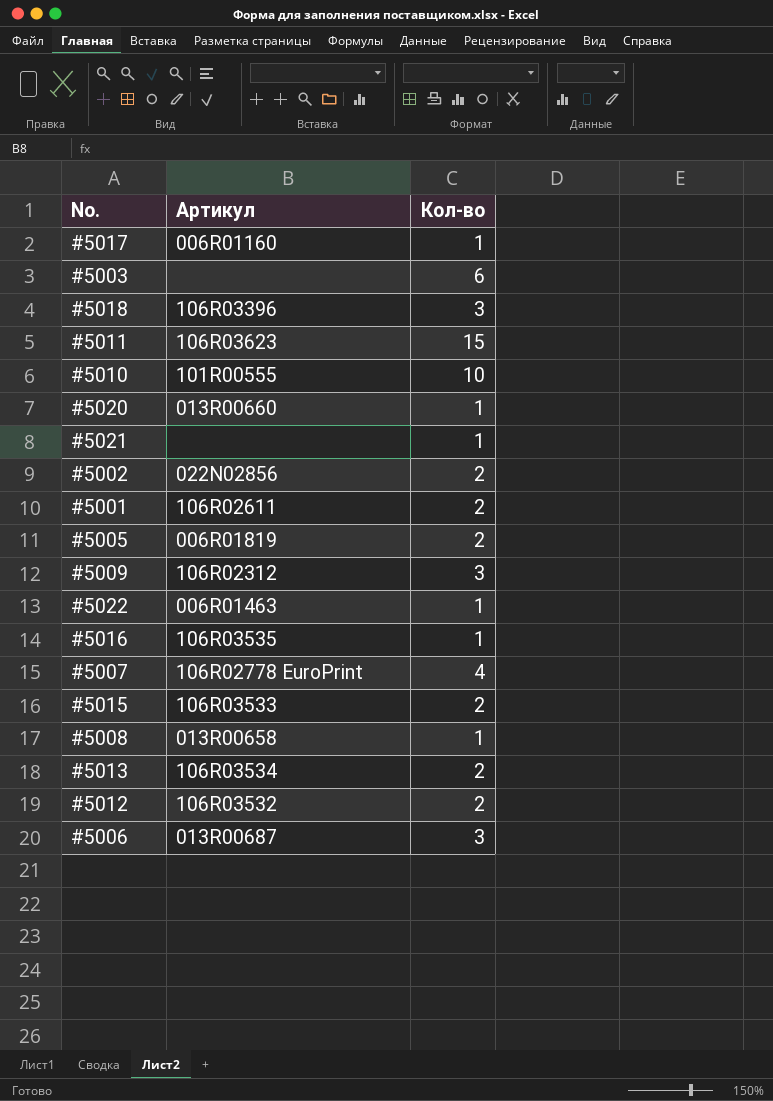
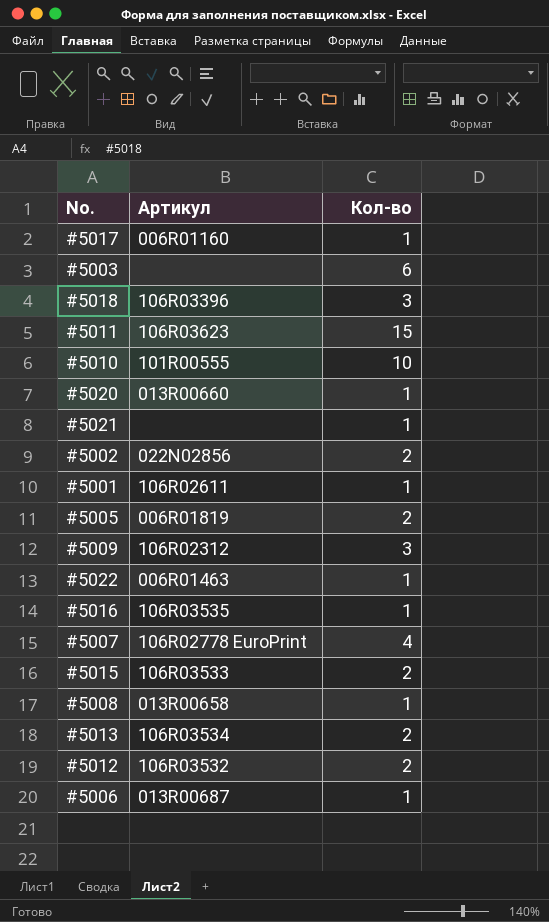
#5001 | Кол-во: 2 -> 1
#5006 | Кол-во: 3 -> 1

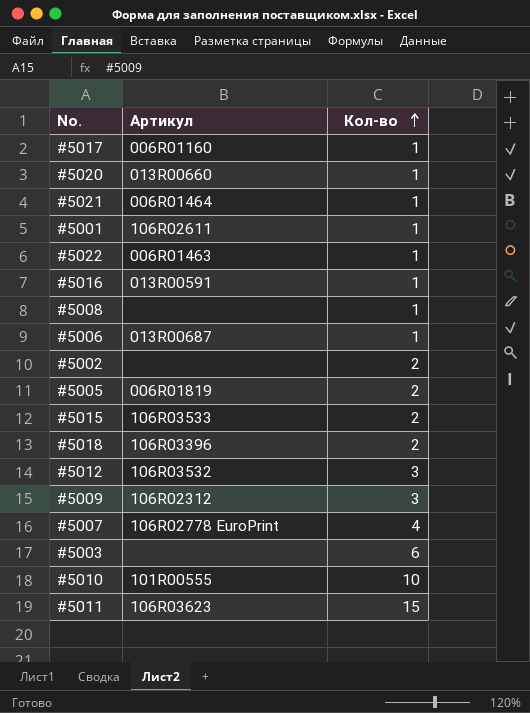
row order: none -> Кол-во ascending
row #5013: 106R03534 | 2 -> none
#5021 | Артикул: none -> 006R01464
#5016 | Артикул: 106R03535 -> 013R00591
#5008 | Артикул: 013R00658 -> none
#5002 | Артикул: 022N02856 -> none
#5018 | Кол-во: 3 -> 2
#5012 | Кол-во: 2 -> 3

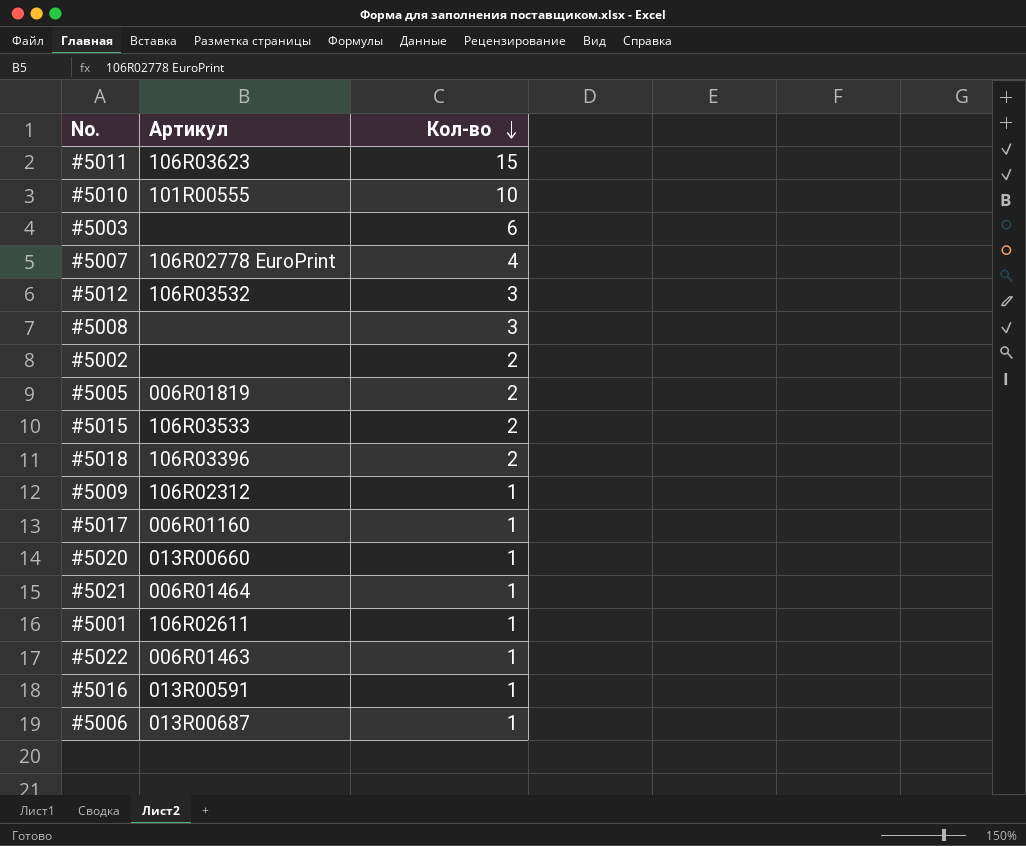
row order: Кол-во ascending -> Кол-во descending
#5008 | Кол-во: 1 -> 3
#5009 | Кол-во: 3 -> 1

